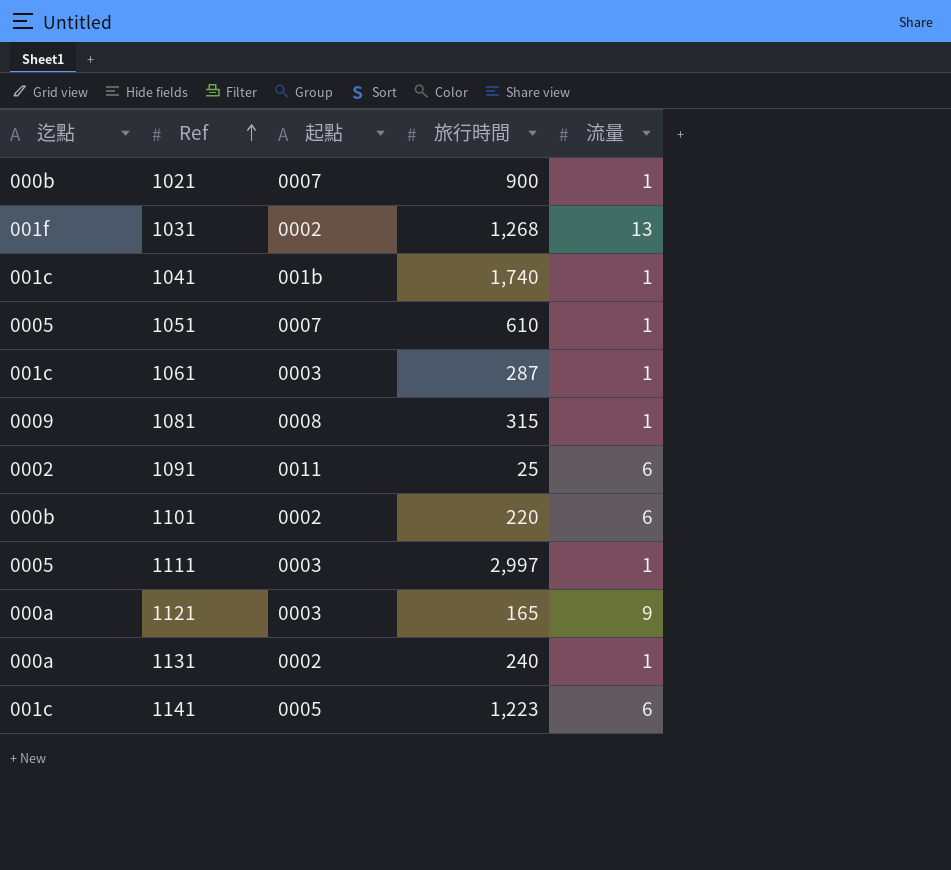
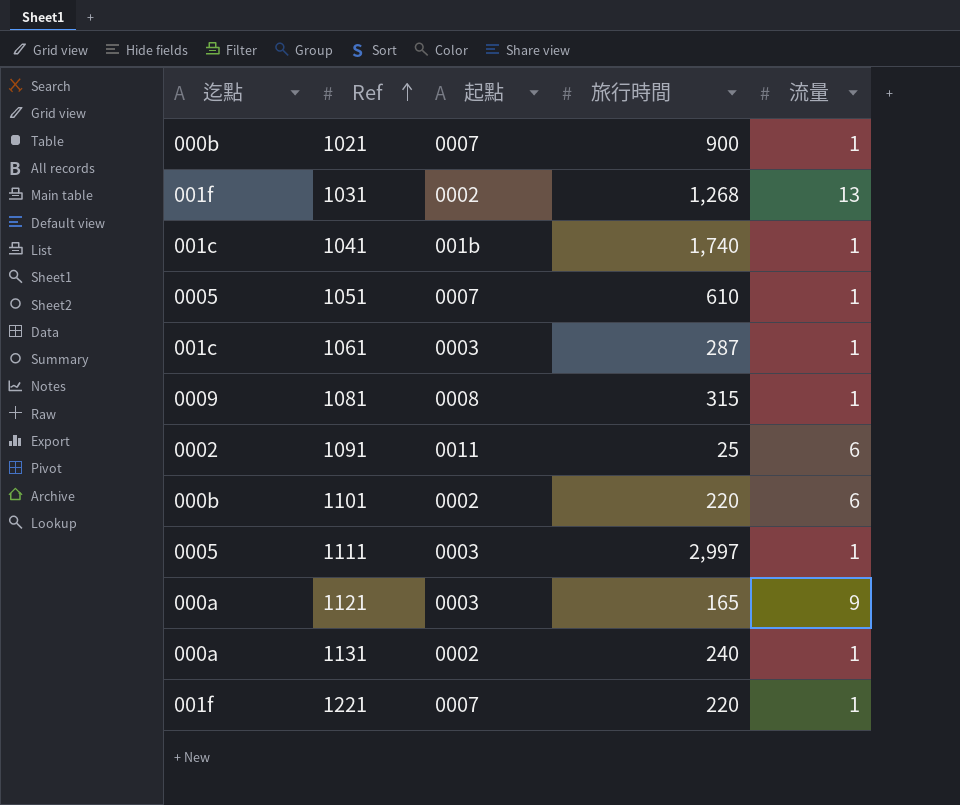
row 1141: 001c | 0005 | 1,223 | 6 -> none
row 1221: none -> 001f | 0007 | 220 | 1

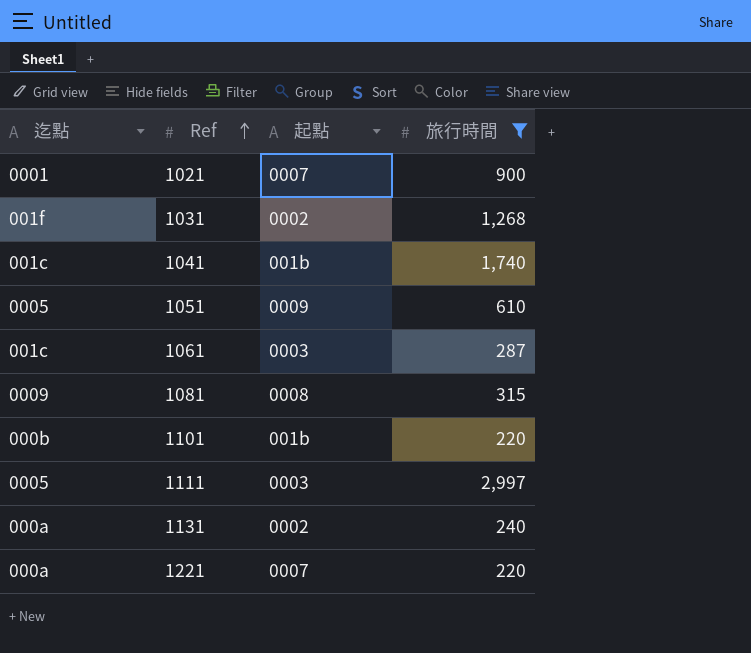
filter: none -> 旅行時間 >= 220
column 流量 | position: 5 -> none
1021 | 迄點: 000b -> 0001
1051 | 起點: 0007 -> 0009
1101 | 起點: 0002 -> 001b
1221 | 迄點: 001f -> 000a

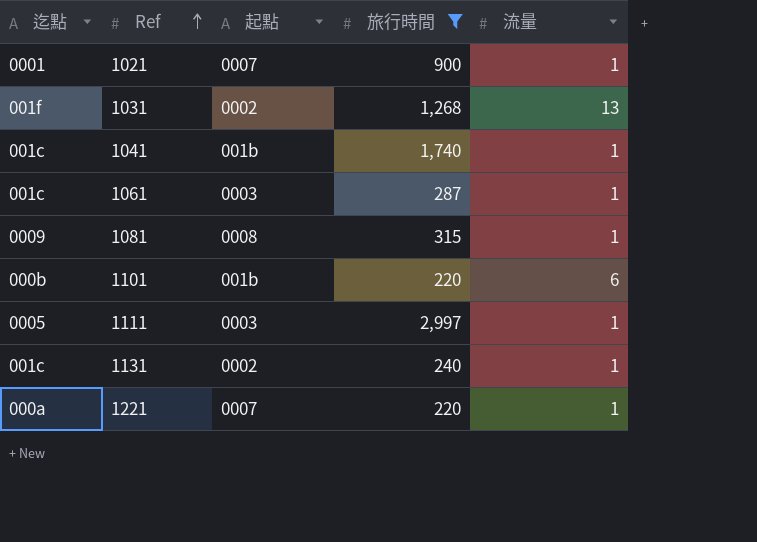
column 流量 | position: none -> 5
row 1051: 0005 | 0009 | 610 -> none
1131 | 迄點: 000a -> 001c

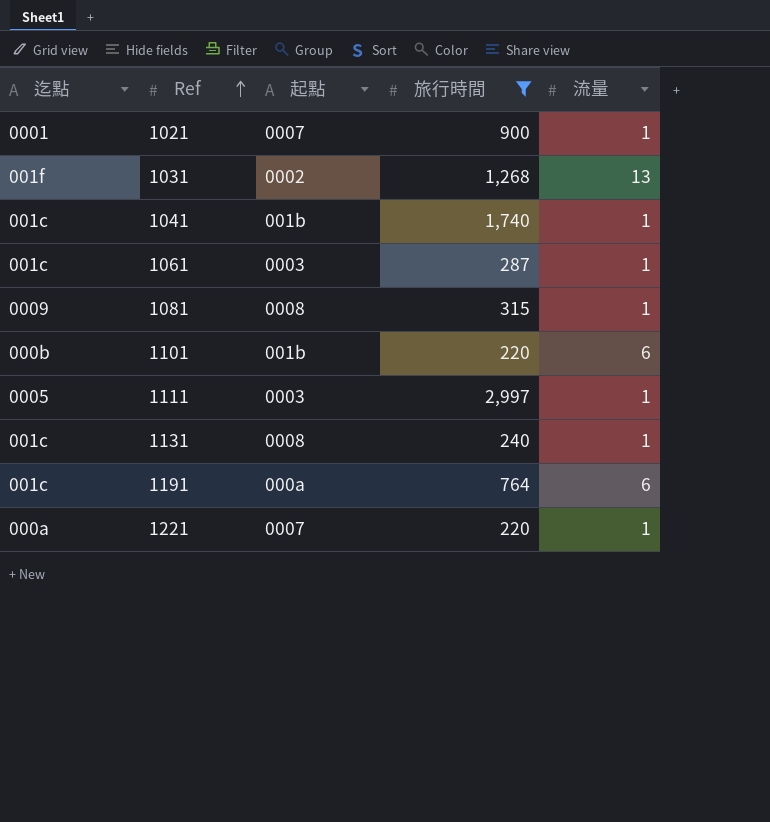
1131 | 起點: 0002 -> 0008
row 1191: none -> 001c | 000a | 764 | 6

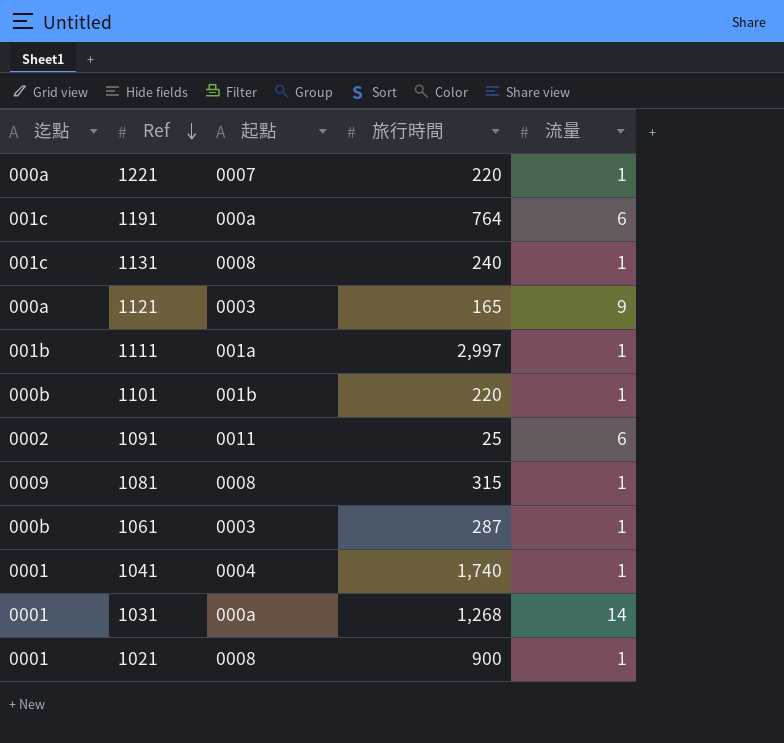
filter: 旅行時間 >= 220 -> none
row order: Ref ascending -> Ref descending
1111 | 迄點: 0005 -> 001b
1111 | 起點: 0003 -> 001a
1101 | 流量: 6 -> 1
1061 | 迄點: 001c -> 000b
1041 | 迄點: 001c -> 0001
1041 | 起點: 001b -> 0004
1031 | 迄點: 001f -> 0001
1031 | 起點: 0002 -> 000a
1031 | 流量: 13 -> 14
1021 | 起點: 0007 -> 0008

